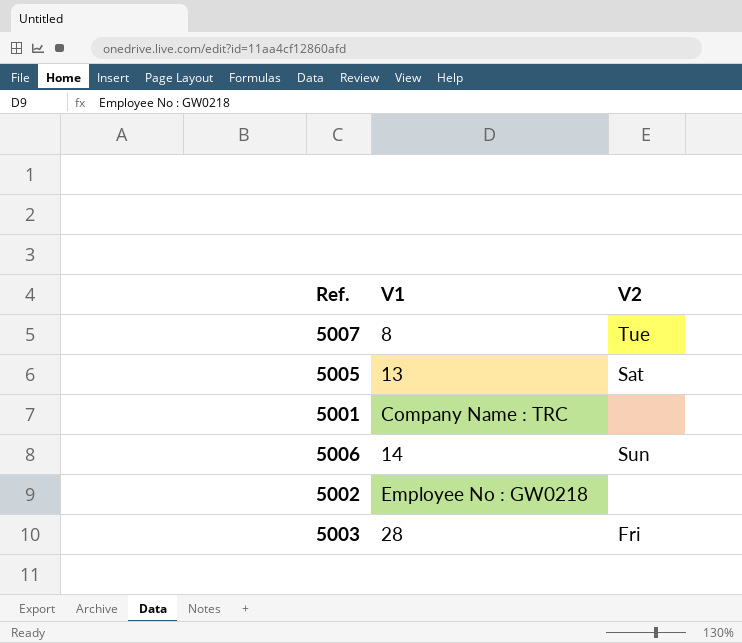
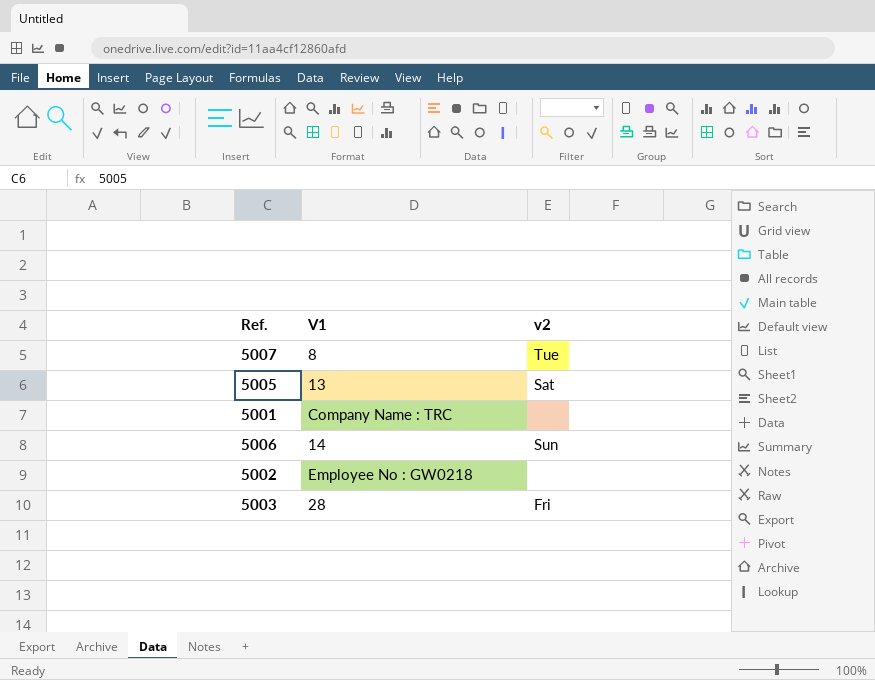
column name: V2 -> v2

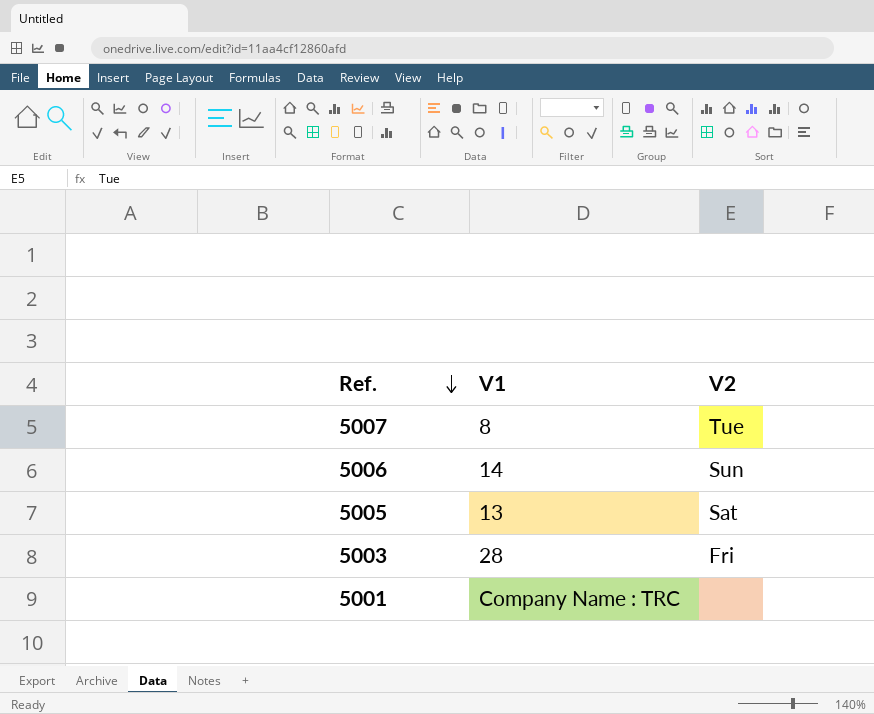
row order: none -> Ref. descending
column name: v2 -> V2
row 5002: Employee No : GW0218 | none -> none

